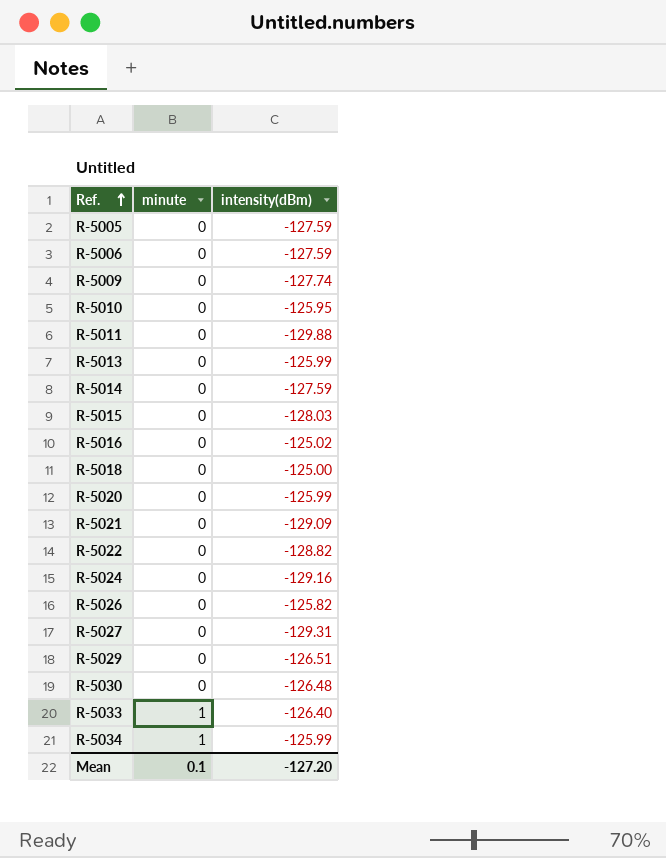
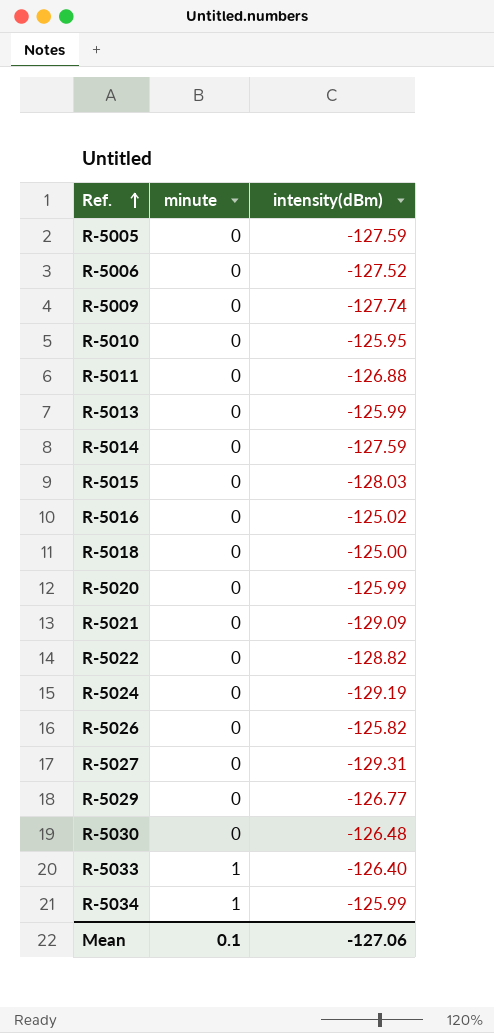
R-5006 | intensity(dBm): -127.59 -> -127.52
R-5011 | intensity(dBm): -129.88 -> -126.88
R-5024 | intensity(dBm): -129.16 -> -129.19
R-5029 | intensity(dBm): -126.51 -> -126.77
Mean | intensity(dBm): -127.20 -> -127.06

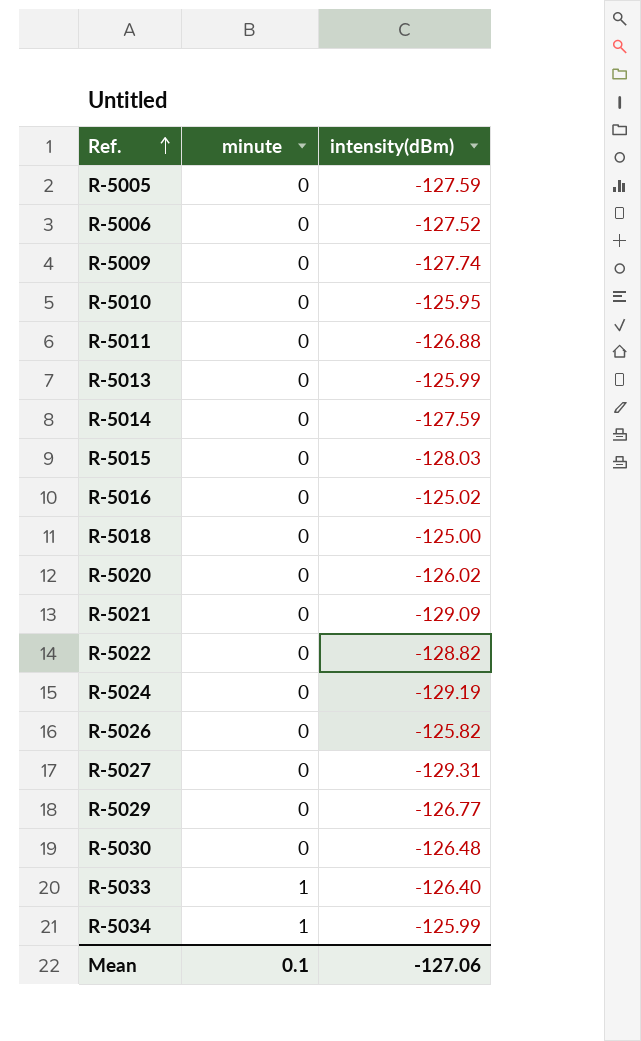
R-5020 | intensity(dBm): -125.99 -> -126.02

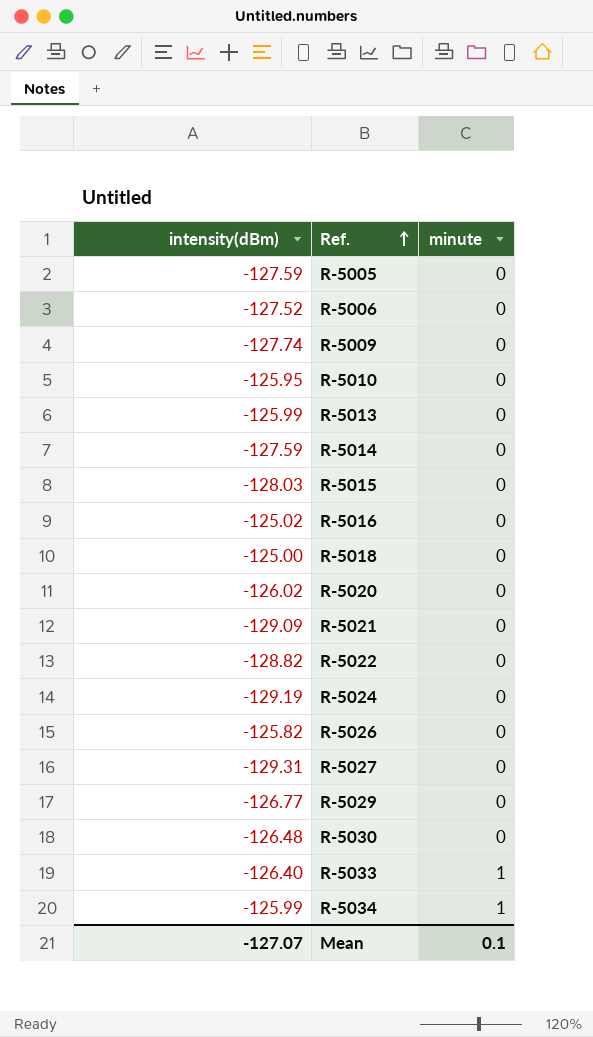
column intensity(dBm) | position: 3 -> 1
row R-5011: 0 | -126.88 -> none
Mean | intensity(dBm): -127.06 -> -127.07

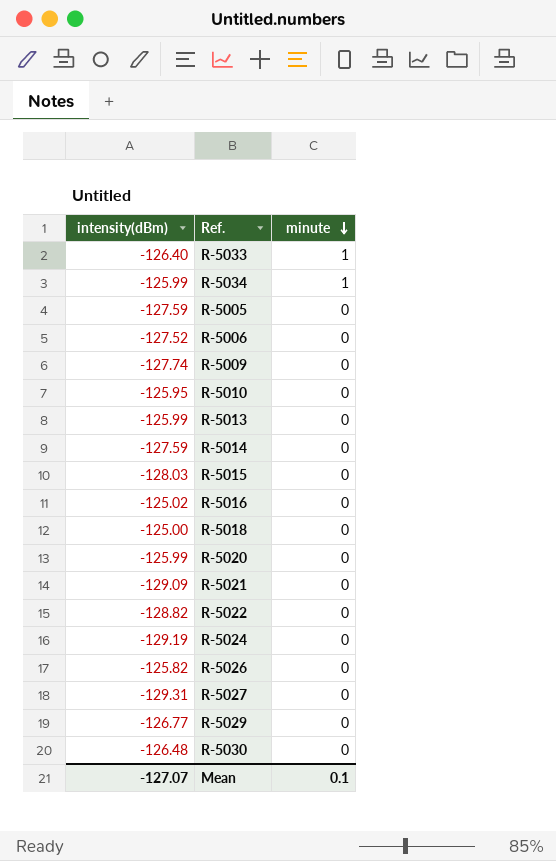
row order: Ref. ascending -> minute descending
R-5020 | intensity(dBm): -126.02 -> -125.99

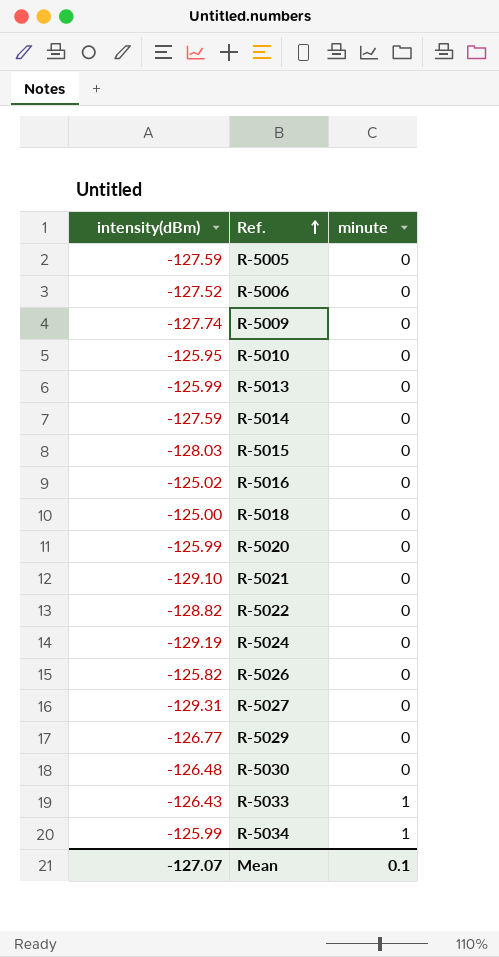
row order: minute descending -> Ref. ascending
R-5021 | intensity(dBm): -129.09 -> -129.10
R-5033 | intensity(dBm): -126.40 -> -126.43

